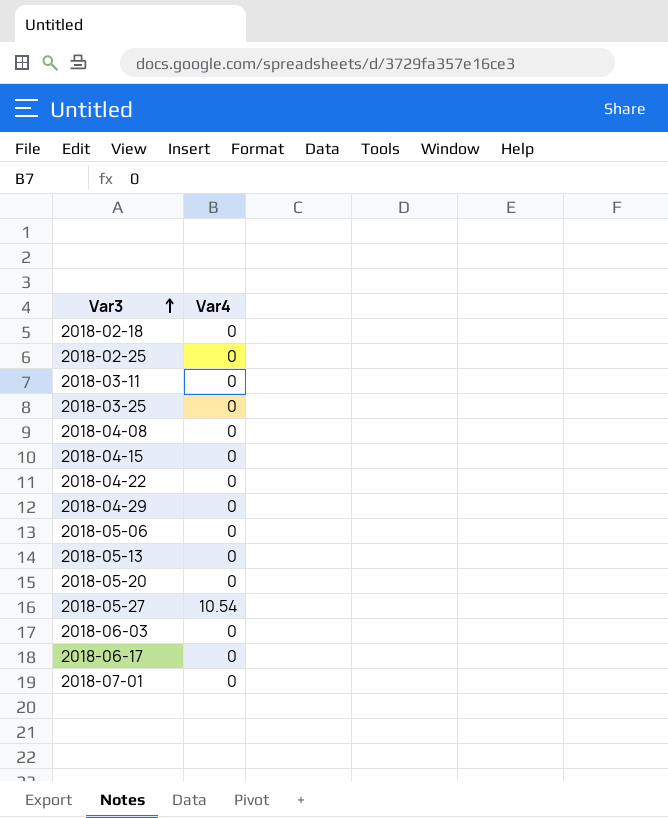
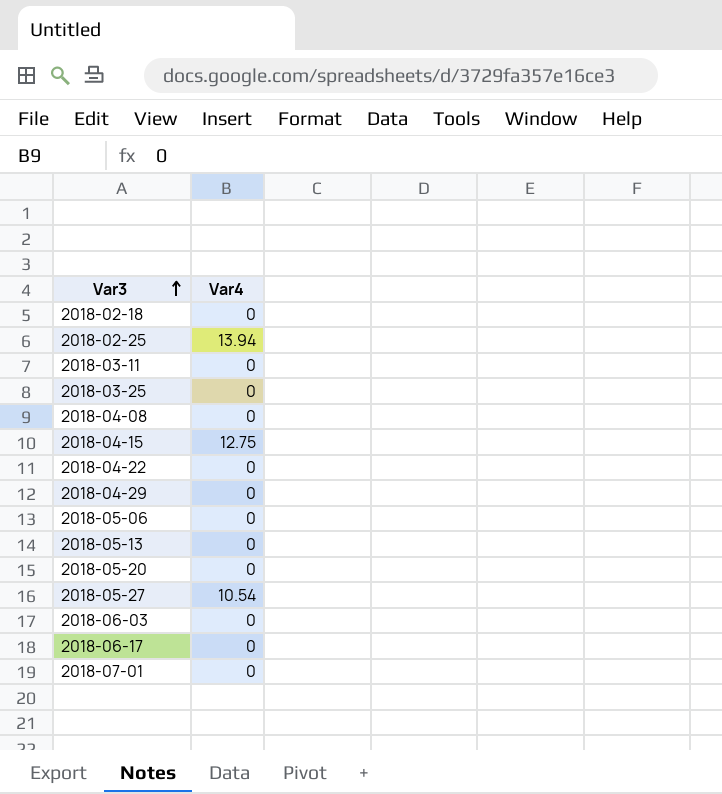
2018-02-25 | Var4: 0 -> 13.94
2018-04-15 | Var4: 0 -> 12.75

